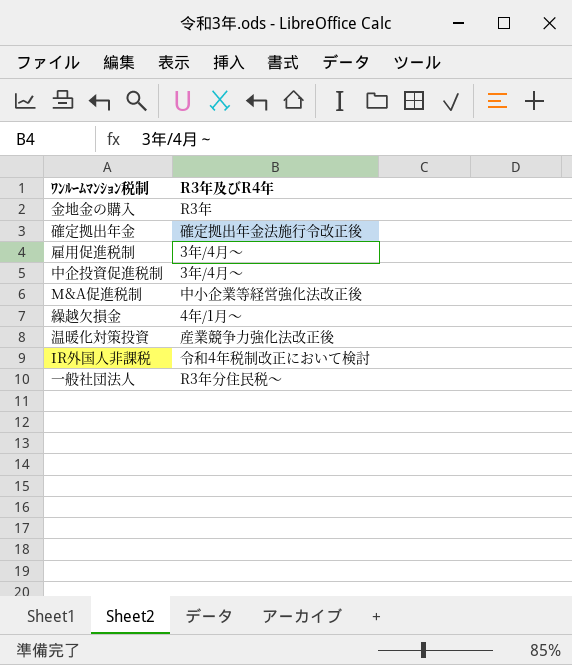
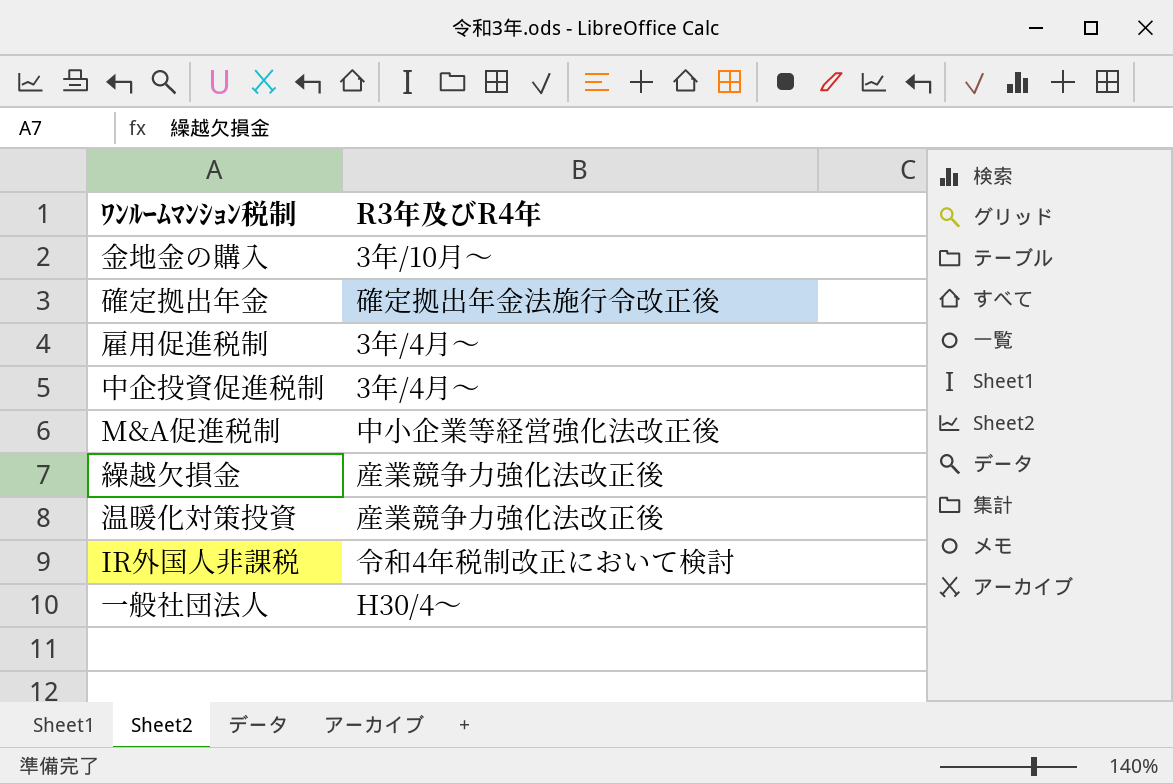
金地金の購入 | R3年及びR4年: R3年 -> 3年/10月～
繰越欠損金 | R3年及びR4年: 4年/1月～ -> 産業競争力強化法改正後
一般社団法人 | R3年及びR4年: R3年分住民税～ -> H30/4～

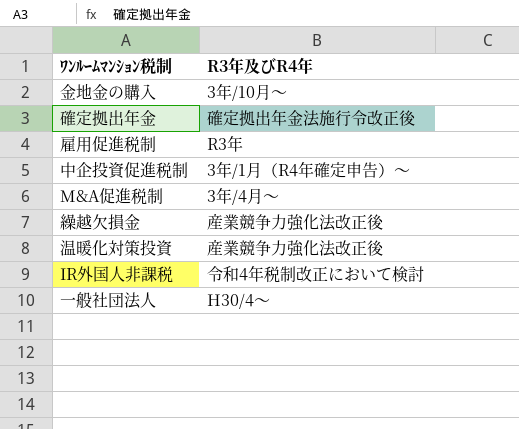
雇用促進税制 | R3年及びR4年: 3年/4月～ -> R3年
中企投資促進税制 | R3年及びR4年: 3年/4月～ -> 3年/1月（R4年確定申告）～
M&A促進税制 | R3年及びR4年: 中小企業等経営強化法改正後 -> 3年/4月～

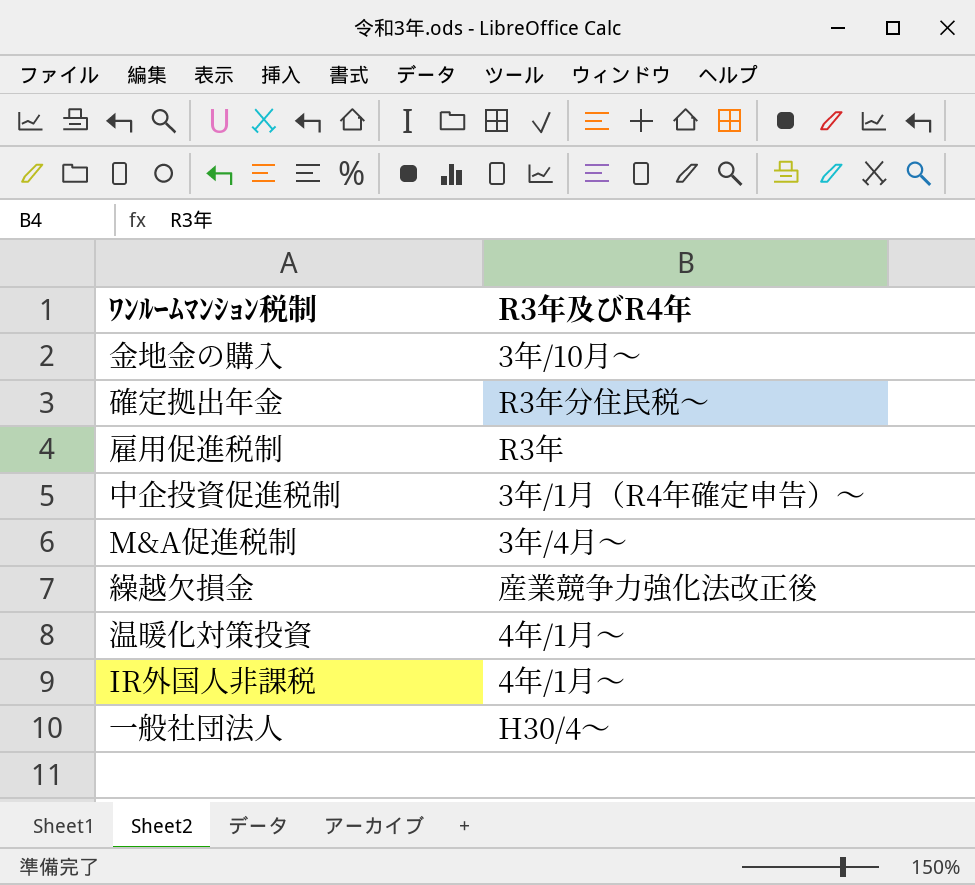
確定拠出年金 | R3年及びR4年: 確定拠出年金法施行令改正後 -> R3年分住民税～
温暖化対策投資 | R3年及びR4年: 産業競争力強化法改正後 -> 4年/1月～
IR外国人非課税 | R3年及びR4年: 令和4年税制改正において検討 -> 4年/1月～

